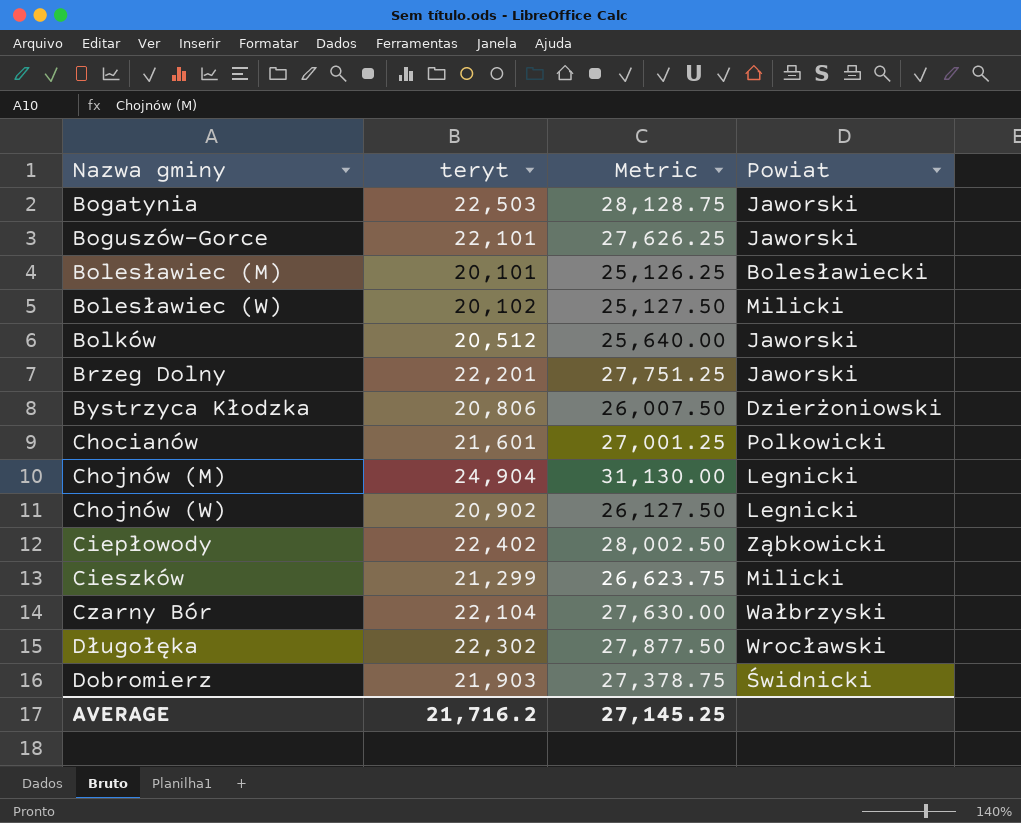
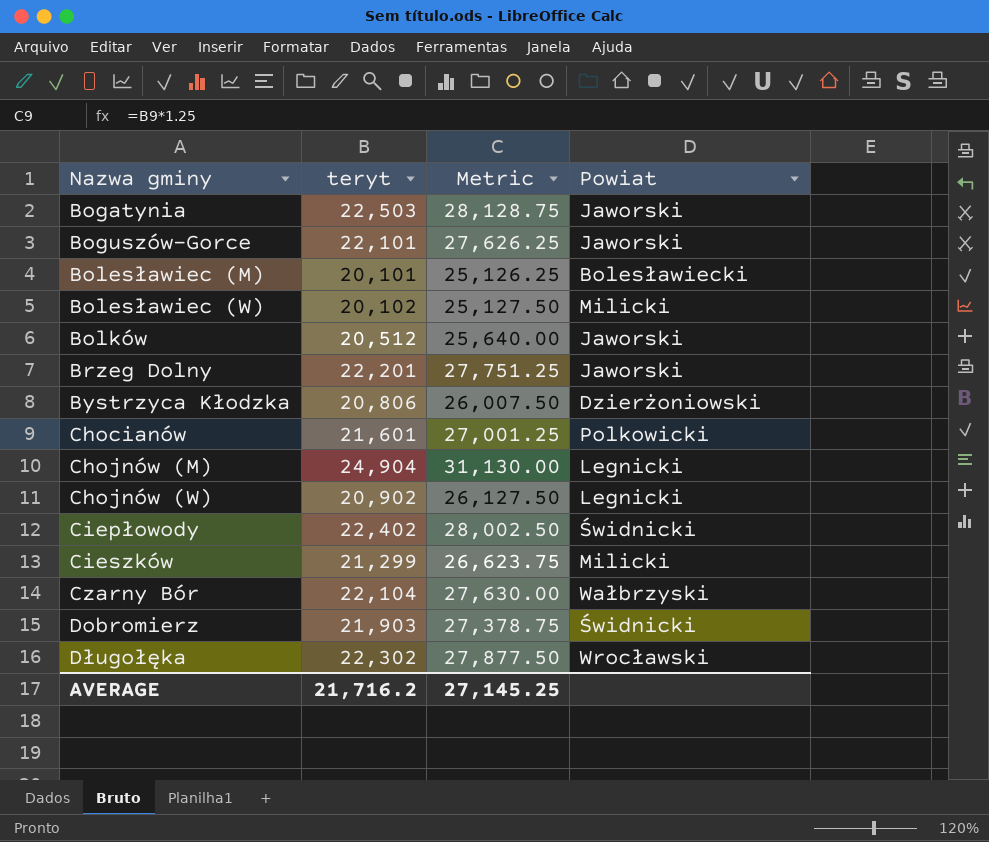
row order: none -> Nazwa gminy ascending
Ciepłowody | Powiat: Ząbkowicki -> Świdnicki

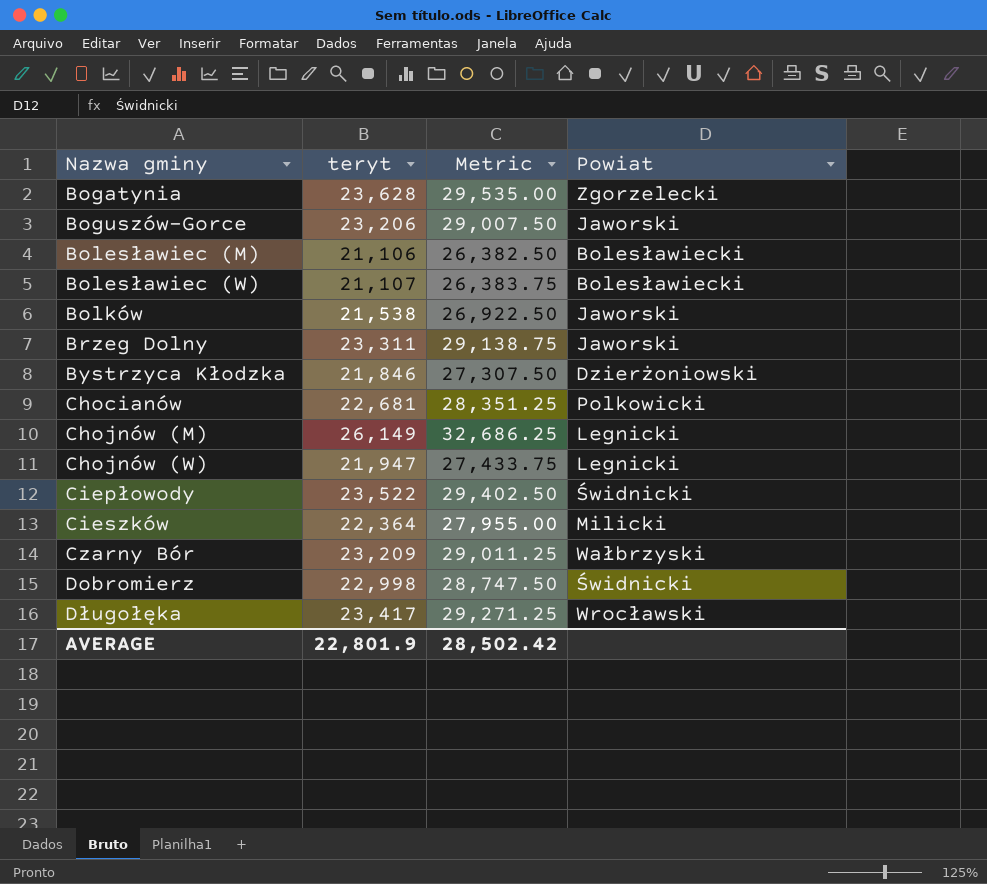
Bogatynia | teryt: 22,503 -> 23,628
Bogatynia | Metric: 28,128.75 -> 29,535.00
Bogatynia | Powiat: Jaworski -> Zgorzelecki
Boguszów-Gorce | teryt: 22,101 -> 23,206
Boguszów-Gorce | Metric: 27,626.25 -> 29,007.50
Bolesławiec (M) | teryt: 20,101 -> 21,106
Bolesławiec (M) | Metric: 25,126.25 -> 26,382.50
Bolesławiec (W) | teryt: 20,102 -> 21,107
Bolesławiec (W) | Metric: 25,127.50 -> 26,383.75
Bolesławiec (W) | Powiat: Milicki -> Bolesławiecki
Bolków | teryt: 20,512 -> 21,538
Bolków | Metric: 25,640.00 -> 26,922.50
Brzeg Dolny | teryt: 22,201 -> 23,311
Brzeg Dolny | Metric: 27,751.25 -> 29,138.75
Bystrzyca Kłodzka | teryt: 20,806 -> 21,846
Bystrzyca Kłodzka | Metric: 26,007.50 -> 27,307.50
Chocianów | teryt: 21,601 -> 22,681
Chocianów | Metric: 27,001.25 -> 28,351.25
Chojnów (M) | teryt: 24,904 -> 26,149
Chojnów (M) | Metric: 31,130.00 -> 32,686.25
Chojnów (W) | teryt: 20,902 -> 21,947
Chojnów (W) | Metric: 26,127.50 -> 27,433.75
Ciepłowody | teryt: 22,402 -> 23,522
Ciepłowody | Metric: 28,002.50 -> 29,402.50
Cieszków | teryt: 21,299 -> 22,364
Cieszków | Metric: 26,623.75 -> 27,955.00
Czarny Bór | teryt: 22,104 -> 23,209
Czarny Bór | Metric: 27,630.00 -> 29,011.25
Dobromierz | teryt: 21,903 -> 22,998
Dobromierz | Metric: 27,378.75 -> 28,747.50
Długołęka | teryt: 22,302 -> 23,417
Długołęka | Metric: 27,877.50 -> 29,271.25
AVERAGE | teryt: 21,716.2 -> 22,801.9
AVERAGE | Metric: 27,145.25 -> 28,502.42

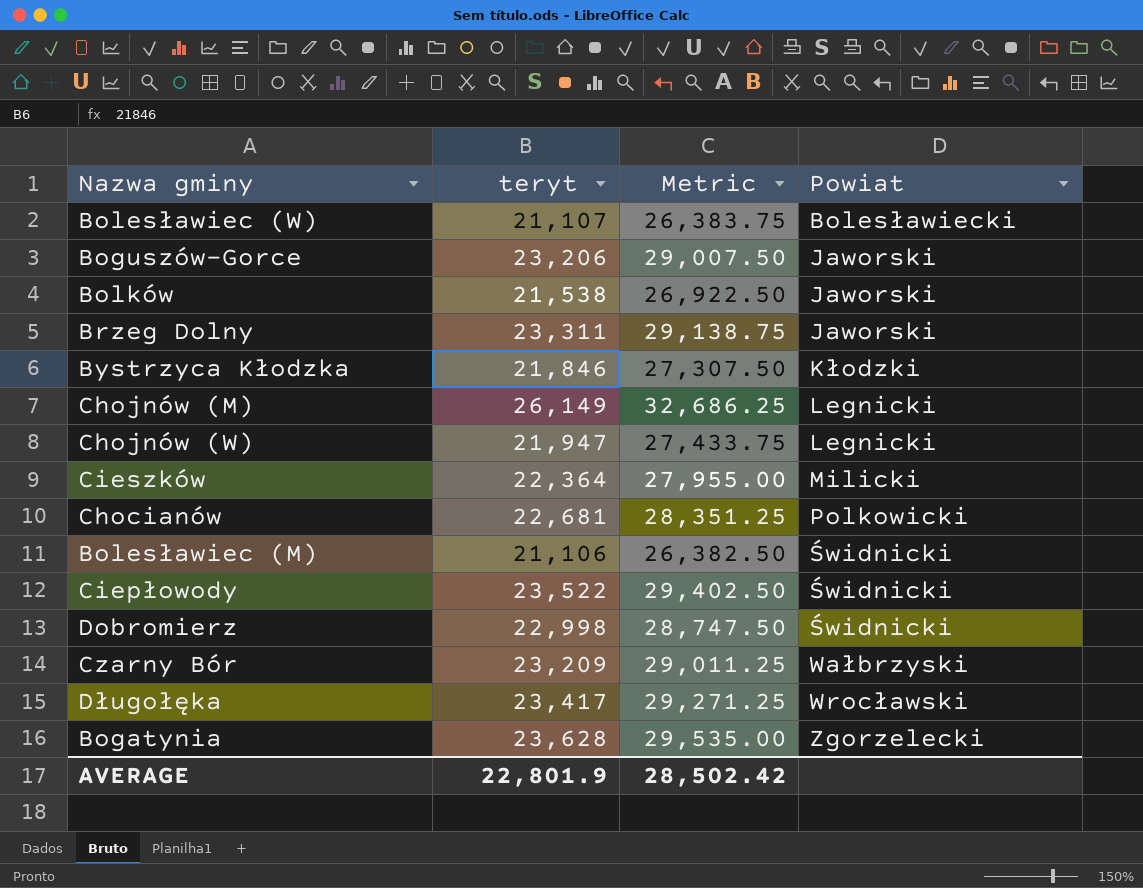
row order: Nazwa gminy ascending -> Powiat ascending
Bystrzyca Kłodzka | Powiat: Dzierżoniowski -> Kłodzki
Bolesławiec (M) | Powiat: Bolesławiecki -> Świdnicki

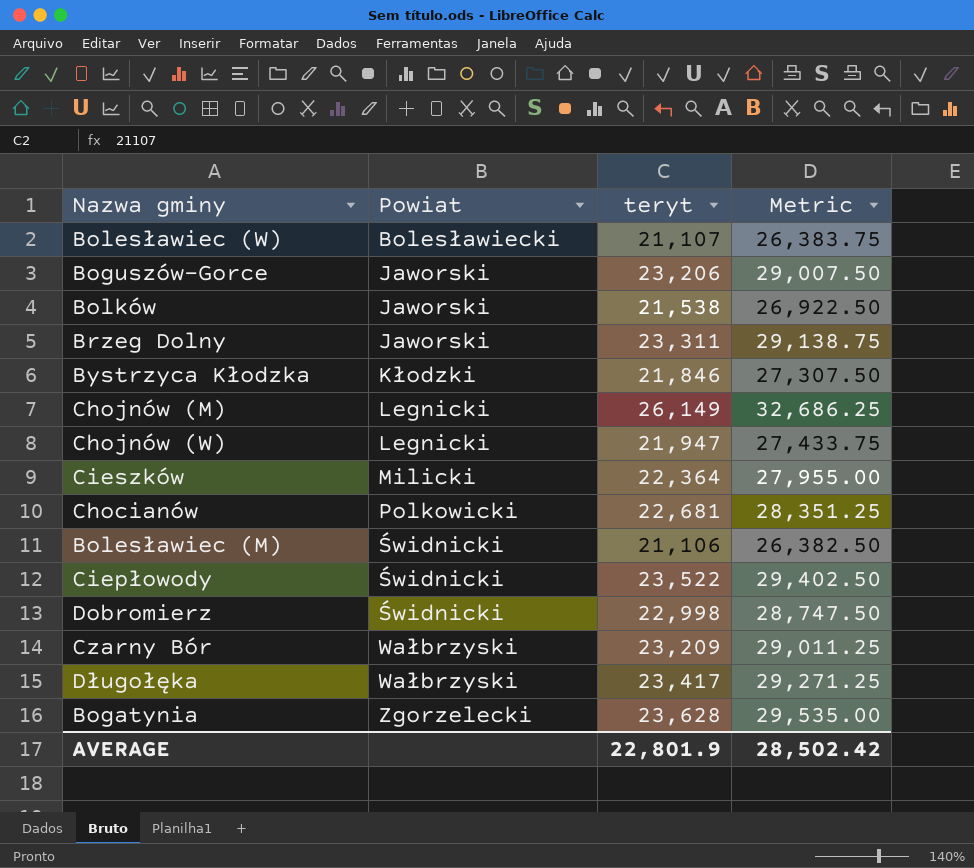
column Powiat | position: 4 -> 2
Długołęka | Powiat: Wrocławski -> Wałbrzyski

